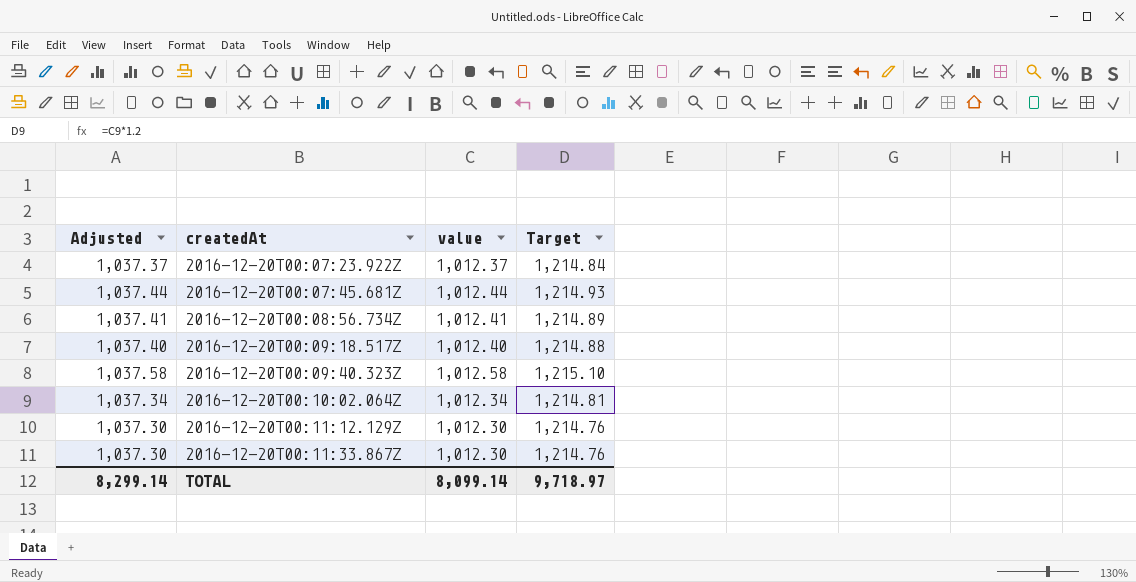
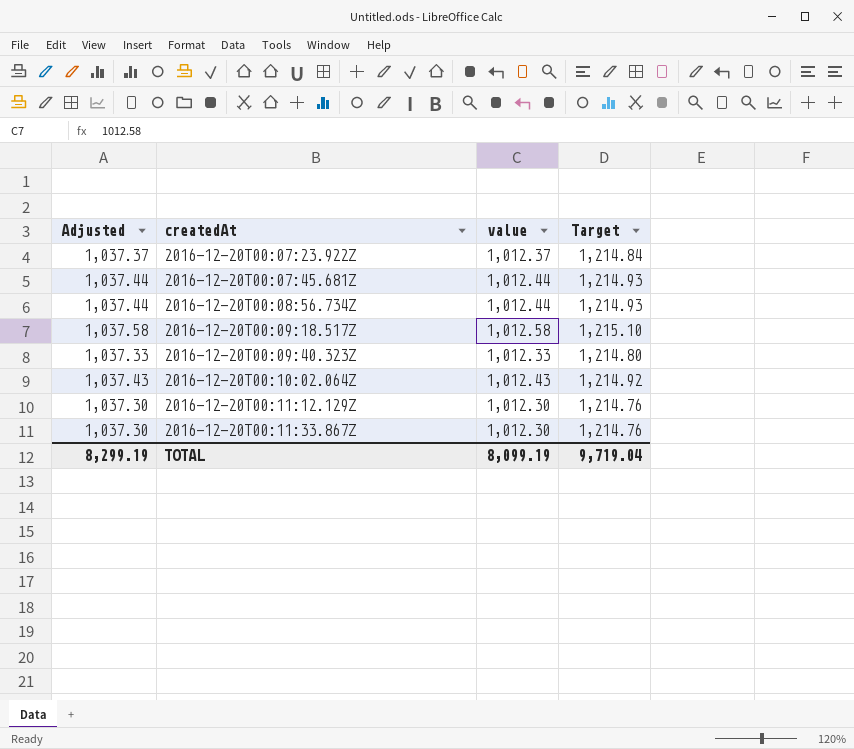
2016-12-20T00:08:56.734Z | Adjusted: 1,037.41 -> 1,037.44
2016-12-20T00:08:56.734Z | value: 1,012.41 -> 1,012.44
2016-12-20T00:08:56.734Z | Target: 1,214.89 -> 1,214.93
2016-12-20T00:09:18.517Z | Adjusted: 1,037.40 -> 1,037.58
2016-12-20T00:09:18.517Z | value: 1,012.40 -> 1,012.58
2016-12-20T00:09:18.517Z | Target: 1,214.88 -> 1,215.10
2016-12-20T00:09:40.323Z | Adjusted: 1,037.58 -> 1,037.33
2016-12-20T00:09:40.323Z | value: 1,012.58 -> 1,012.33
2016-12-20T00:09:40.323Z | Target: 1,215.10 -> 1,214.80
2016-12-20T00:10:02.064Z | Adjusted: 1,037.34 -> 1,037.43
2016-12-20T00:10:02.064Z | value: 1,012.34 -> 1,012.43
2016-12-20T00:10:02.064Z | Target: 1,214.81 -> 1,214.92
TOTAL | Adjusted: 8,299.14 -> 8,299.19
TOTAL | value: 8,099.14 -> 8,099.19
TOTAL | Target: 9,718.97 -> 9,719.04

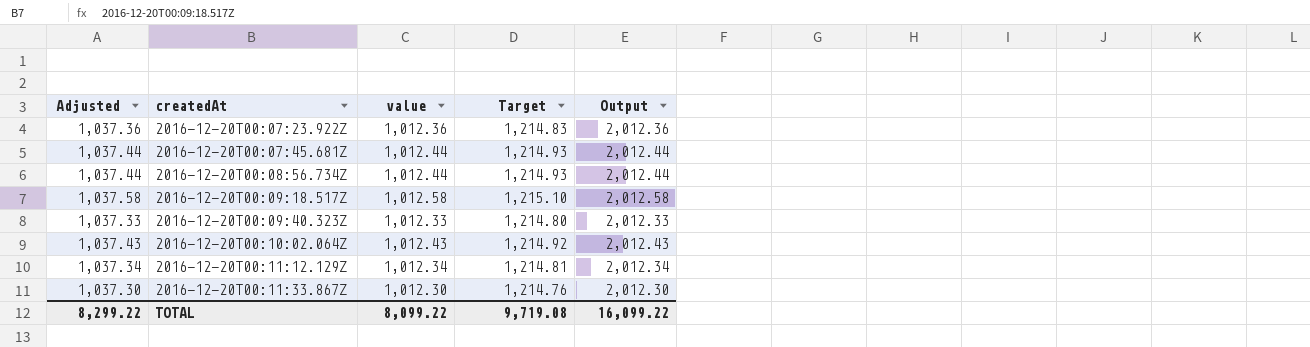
column Output | formula: none -> [value] + 1000
2016-12-20T00:07:23.922Z | Adjusted: 1,037.37 -> 1,037.36
2016-12-20T00:07:23.922Z | value: 1,012.37 -> 1,012.36
2016-12-20T00:07:23.922Z | Target: 1,214.84 -> 1,214.83
2016-12-20T00:11:12.129Z | Adjusted: 1,037.30 -> 1,037.34
2016-12-20T00:11:12.129Z | value: 1,012.30 -> 1,012.34
2016-12-20T00:11:12.129Z | Target: 1,214.76 -> 1,214.81
TOTAL | Adjusted: 8,299.19 -> 8,299.22
TOTAL | value: 8,099.19 -> 8,099.22
TOTAL | Target: 9,719.04 -> 9,719.08

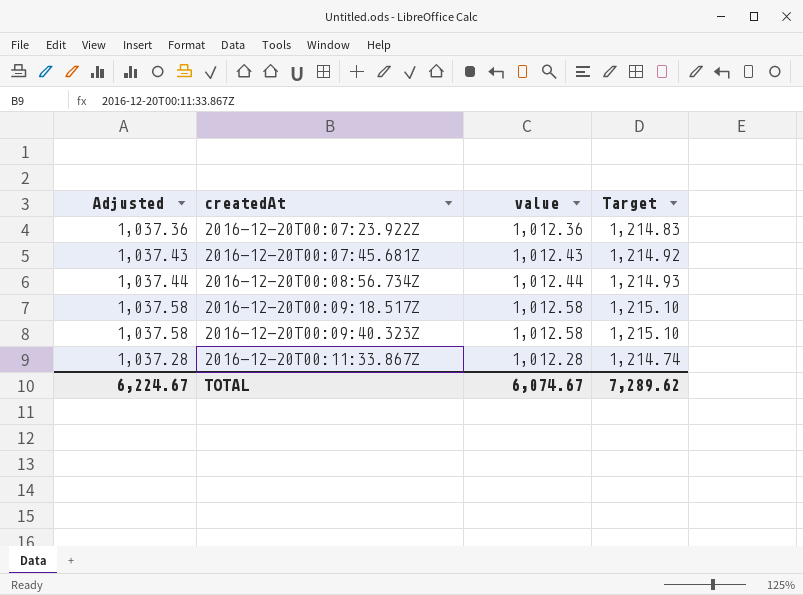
column Output | formula: [value] + 1000 -> none
row 2016-12-20T00:10:02.064Z: 1,037.43 | 1,012.43 | 1,214.92 | 2,012.43 -> none
row 2016-12-20T00:11:12.129Z: 1,037.34 | 1,012.34 | 1,214.81 | 2,012.34 -> none
2016-12-20T00:07:45.681Z | Adjusted: 1,037.44 -> 1,037.43
2016-12-20T00:07:45.681Z | value: 1,012.44 -> 1,012.43
2016-12-20T00:07:45.681Z | Target: 1,214.93 -> 1,214.92
2016-12-20T00:09:40.323Z | Adjusted: 1,037.33 -> 1,037.58
2016-12-20T00:09:40.323Z | value: 1,012.33 -> 1,012.58
2016-12-20T00:09:40.323Z | Target: 1,214.80 -> 1,215.10
2016-12-20T00:11:33.867Z | Adjusted: 1,037.30 -> 1,037.28
2016-12-20T00:11:33.867Z | value: 1,012.30 -> 1,012.28
2016-12-20T00:11:33.867Z | Target: 1,214.76 -> 1,214.74
TOTAL | Adjusted: 8,299.22 -> 6,224.67
TOTAL | value: 8,099.22 -> 6,074.67
TOTAL | Target: 9,719.08 -> 7,289.62

